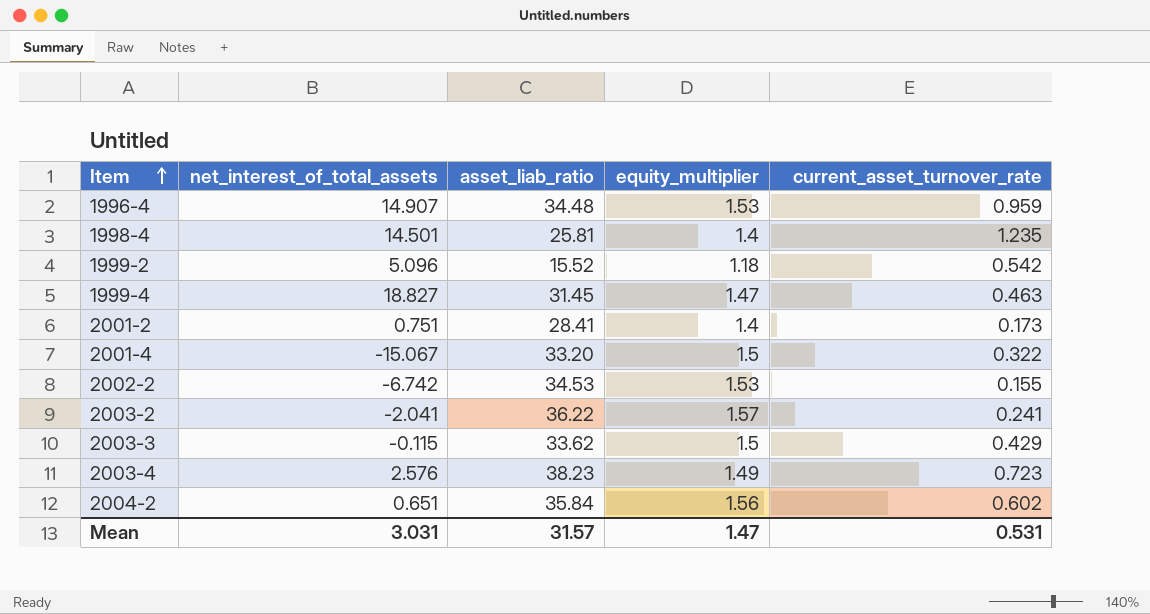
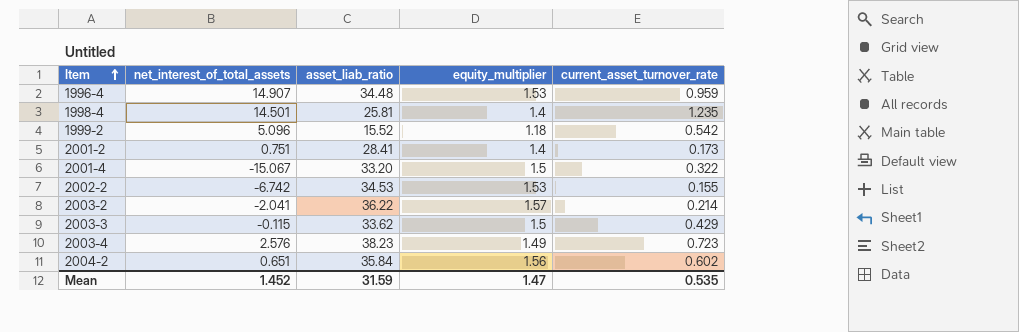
row 1999-4: 18.827 | 31.45 | 1.47 | 0.463 -> none
2003-2 | current_asset_turnover_rate: 0.241 -> 0.214
Mean | net_interest_of_total_assets: 3.031 -> 1.452
Mean | asset_liab_ratio: 31.57 -> 31.59
Mean | current_asset_turnover_rate: 0.531 -> 0.535

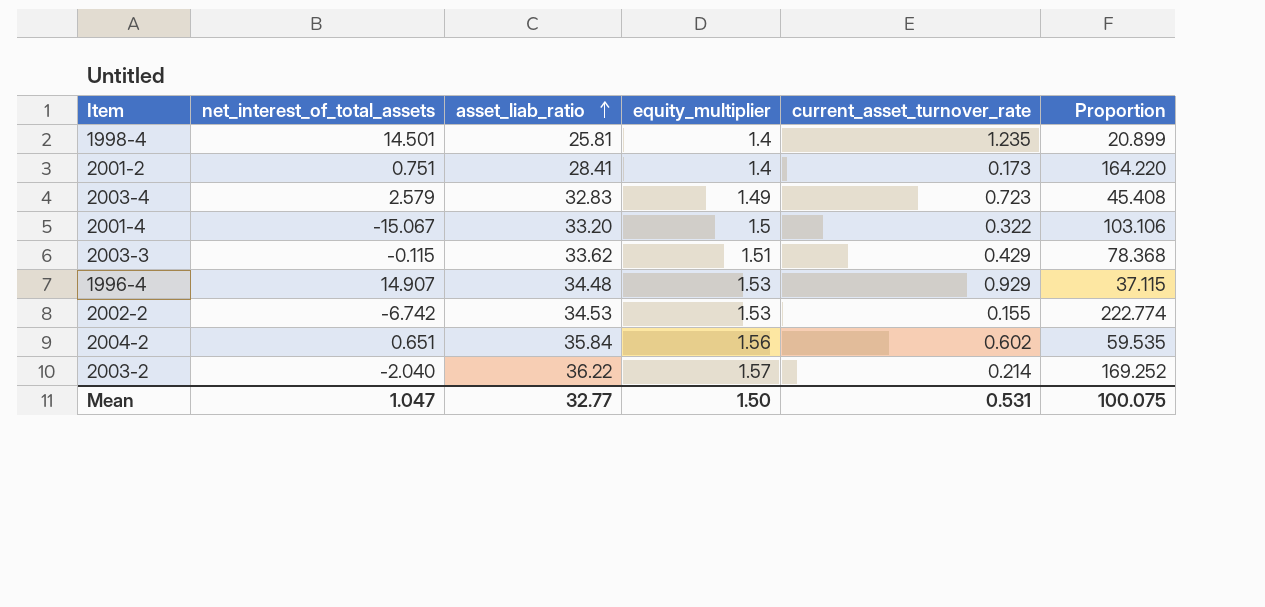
row order: Item ascending -> asset_liab_ratio ascending
column Proportion | formula: none -> [asset_liab_ratio] / [current_asset_turnover_rate]
row 1999-2: 5.096 | 15.52 | 1.18 | 0.542 -> none
2003-4 | net_interest_of_total_assets: 2.576 -> 2.579
2003-4 | asset_liab_ratio: 38.23 -> 32.83
2003-3 | equity_multiplier: 1.5 -> 1.51
1996-4 | current_asset_turnover_rate: 0.959 -> 0.929
2003-2 | net_interest_of_total_assets: -2.041 -> -2.040
Mean | net_interest_of_total_assets: 1.452 -> 1.047
Mean | asset_liab_ratio: 31.59 -> 32.77
Mean | equity_multiplier: 1.47 -> 1.50
Mean | current_asset_turnover_rate: 0.535 -> 0.531

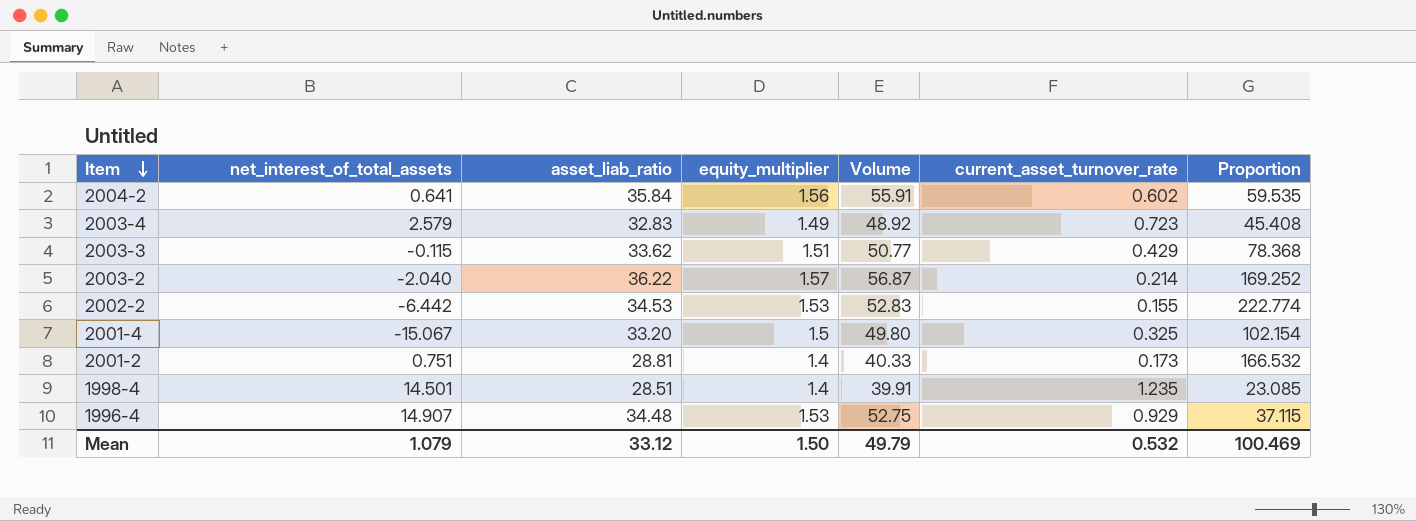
row order: asset_liab_ratio ascending -> Item descending
column Volume | formula: none -> [asset_liab_ratio] * [equity_multiplier]
2004-2 | net_interest_of_total_assets: 0.651 -> 0.641
2002-2 | net_interest_of_total_assets: -6.742 -> -6.442
2001-4 | current_asset_turnover_rate: 0.322 -> 0.325
2001-4 | Proportion: 103.106 -> 102.154
2001-2 | asset_liab_ratio: 28.41 -> 28.81
2001-2 | Proportion: 164.220 -> 166.532
1998-4 | asset_liab_ratio: 25.81 -> 28.51
1998-4 | Proportion: 20.899 -> 23.085
Mean | net_interest_of_total_assets: 1.047 -> 1.079
Mean | asset_liab_ratio: 32.77 -> 33.12
Mean | current_asset_turnover_rate: 0.531 -> 0.532
Mean | Proportion: 100.075 -> 100.469

